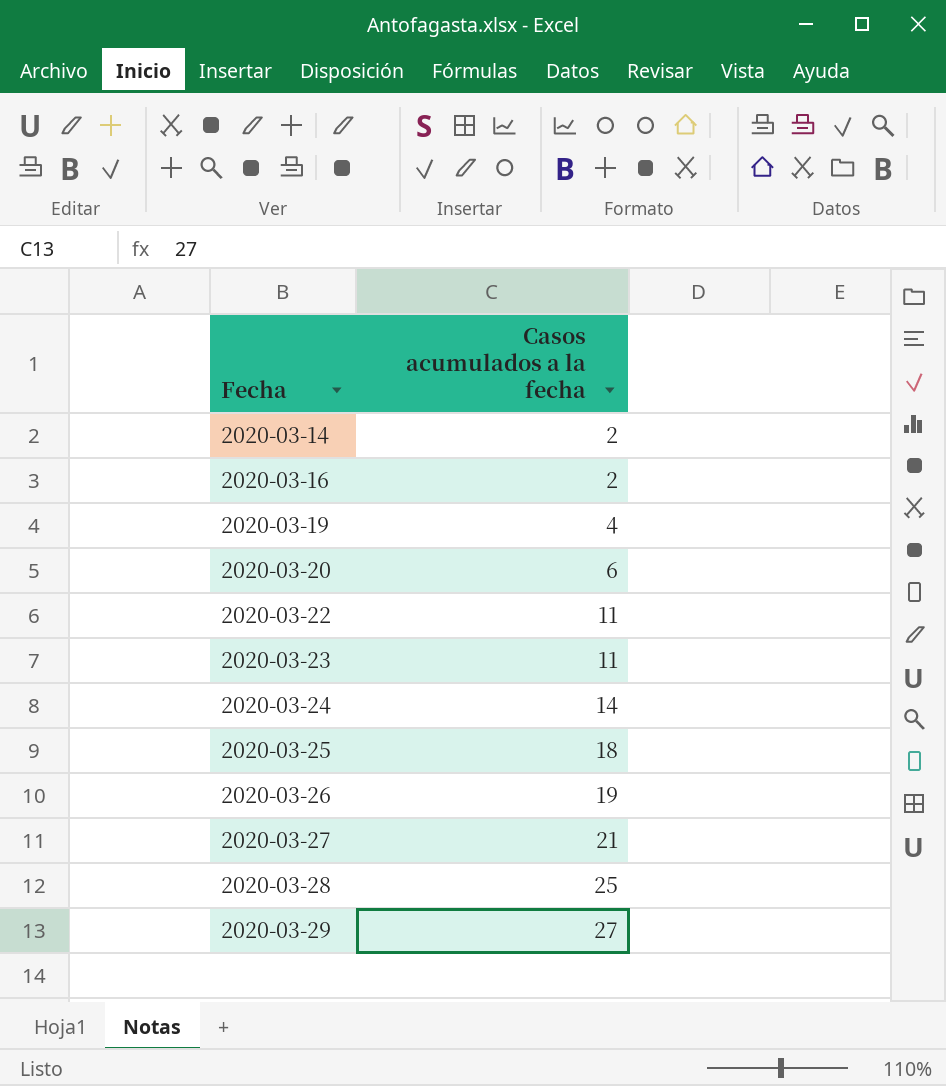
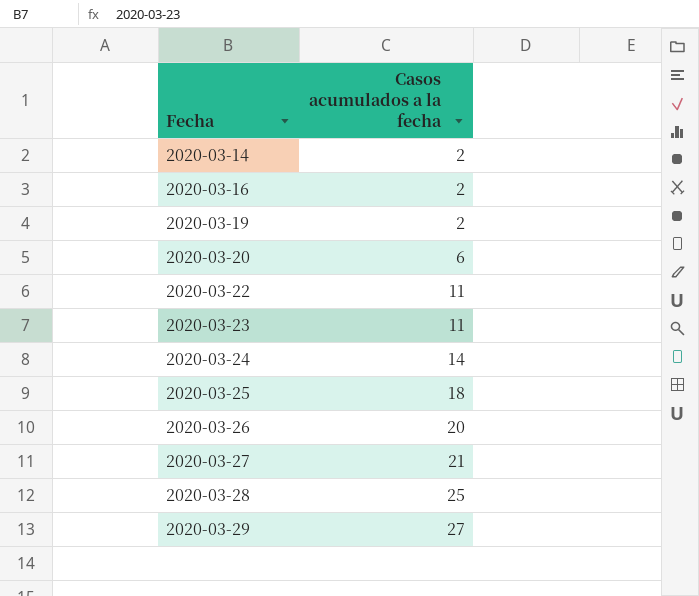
2020-03-19 | Casos acumulados a la fecha: 4 -> 2
2020-03-26 | Casos acumulados a la fecha: 19 -> 20

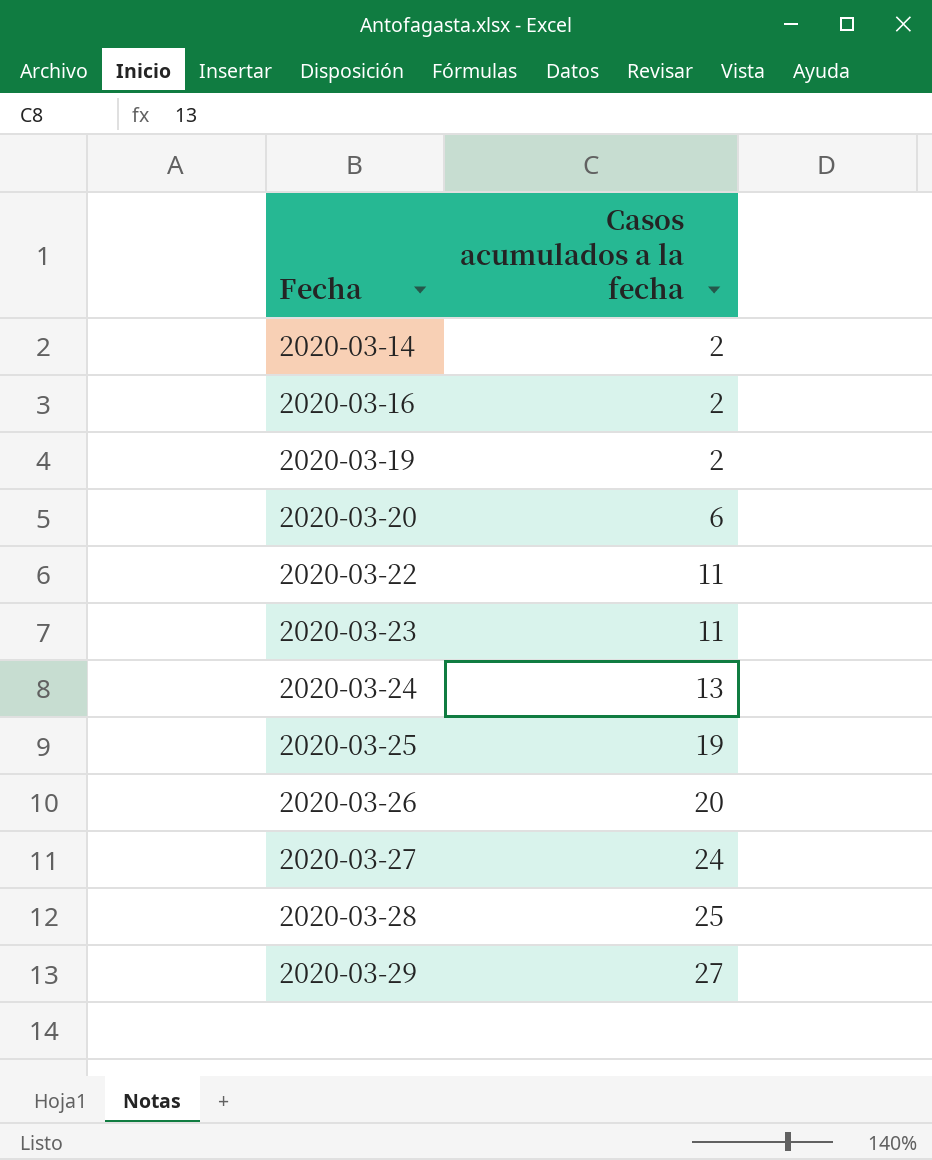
2020-03-24 | Casos acumulados a la fecha: 14 -> 13
2020-03-25 | Casos acumulados a la fecha: 18 -> 19
2020-03-27 | Casos acumulados a la fecha: 21 -> 24

